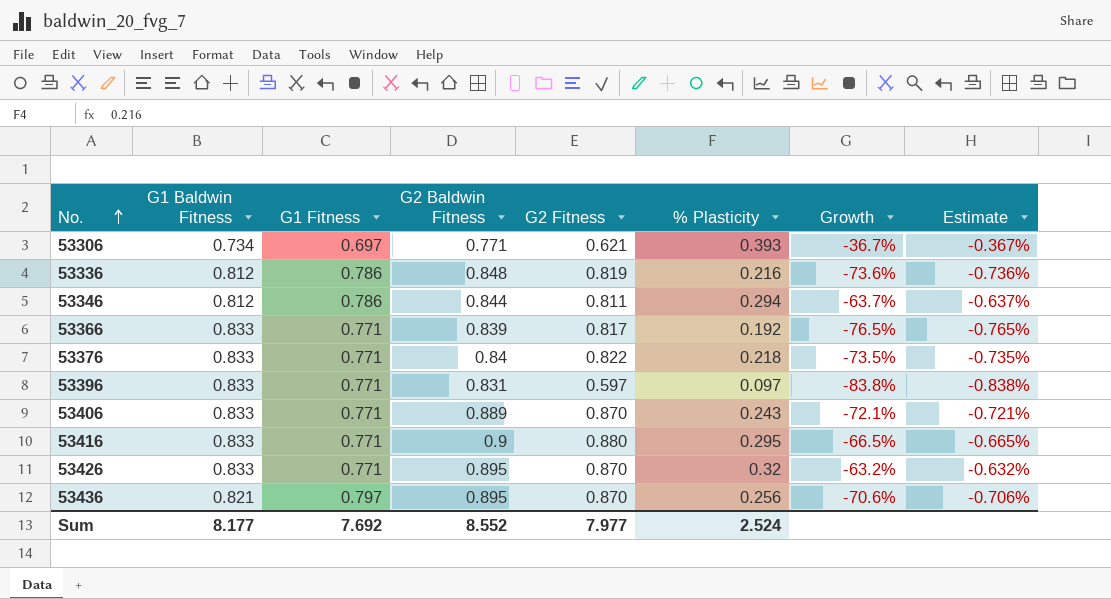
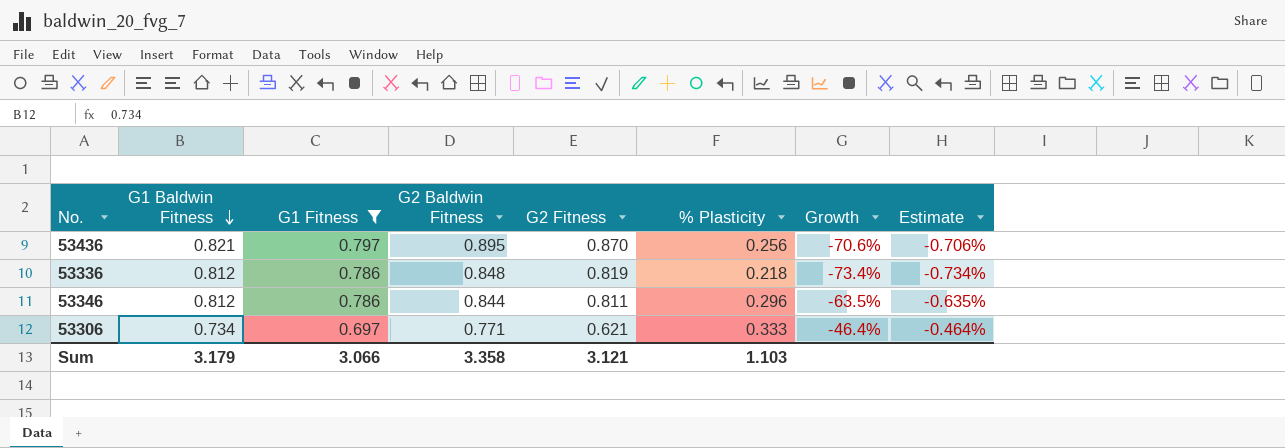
filter: none -> G1 Fitness != 0.771
row order: No. ascending -> G1 Baldwin Fitness descending
53336 | % Plasticity: 0.216 -> 0.218
53336 | Growth: -73.6% -> -73.4%
53336 | Estimate: -0.736% -> -0.734%
53346 | % Plasticity: 0.294 -> 0.296
53346 | Growth: -63.7% -> -63.5%
53346 | Estimate: -0.637% -> -0.635%
53306 | % Plasticity: 0.393 -> 0.333
53306 | Growth: -36.7% -> -46.4%
53306 | Estimate: -0.367% -> -0.464%
Sum | G1 Baldwin Fitness: 8.177 -> 3.179
Sum | G1 Fitness: 7.692 -> 3.066
Sum | G2 Baldwin Fitness: 8.552 -> 3.358
Sum | G2 Fitness: 7.977 -> 3.121
Sum | % Plasticity: 2.524 -> 1.103

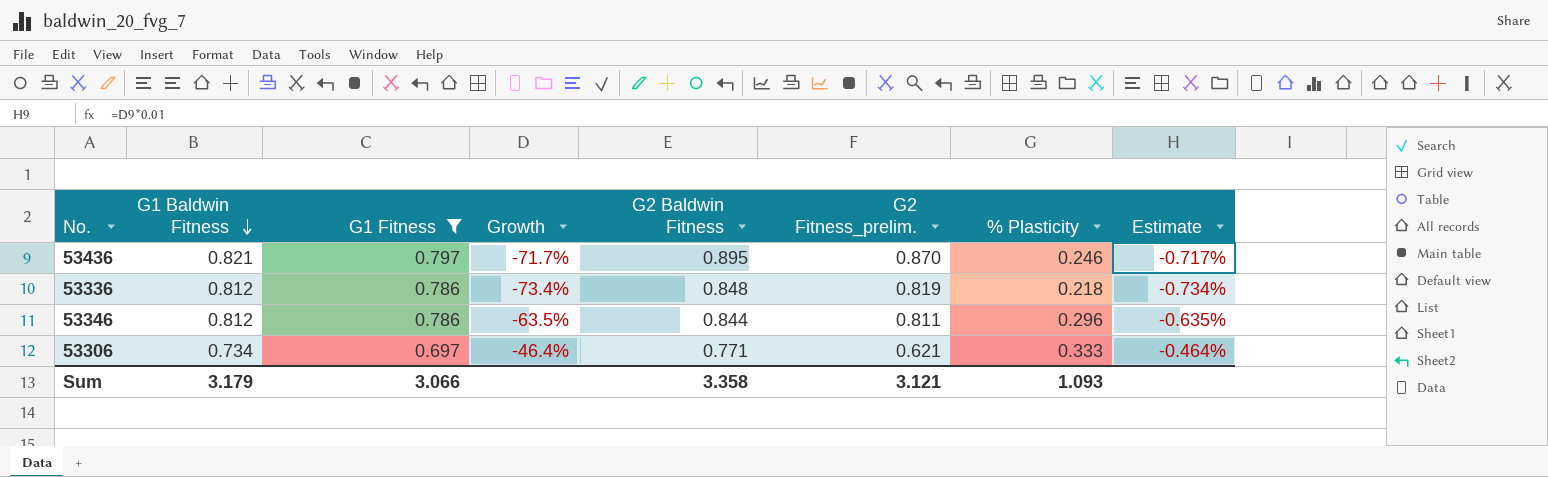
column Growth | position: 7 -> 4
column name: G2 Fitness -> G2 Fitness_prelim.
53436 | Growth: -70.6% -> -71.7%
53436 | % Plasticity: 0.256 -> 0.246
53436 | Estimate: -0.706% -> -0.717%
Sum | % Plasticity: 1.103 -> 1.093

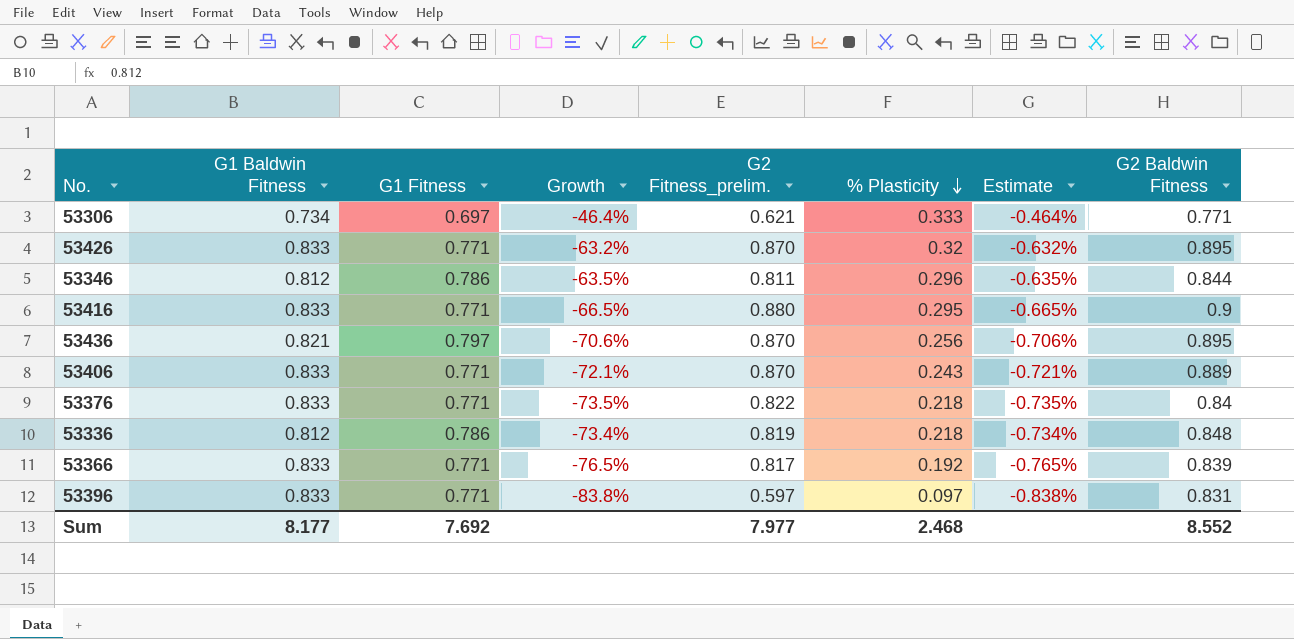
filter: G1 Fitness != 0.771 -> none
row order: G1 Baldwin Fitness descending -> % Plasticity descending
column G2 Baldwin Fitness | position: 5 -> 8
53436 | Growth: -71.7% -> -70.6%
53436 | % Plasticity: 0.246 -> 0.256
53436 | Estimate: -0.717% -> -0.706%
Sum | G1 Baldwin Fitness: 3.179 -> 8.177
Sum | G1 Fitness: 3.066 -> 7.692
Sum | G2 Fitness_prelim.: 3.121 -> 7.977
Sum | % Plasticity: 1.093 -> 2.468
Sum | G2 Baldwin Fitness: 3.358 -> 8.552

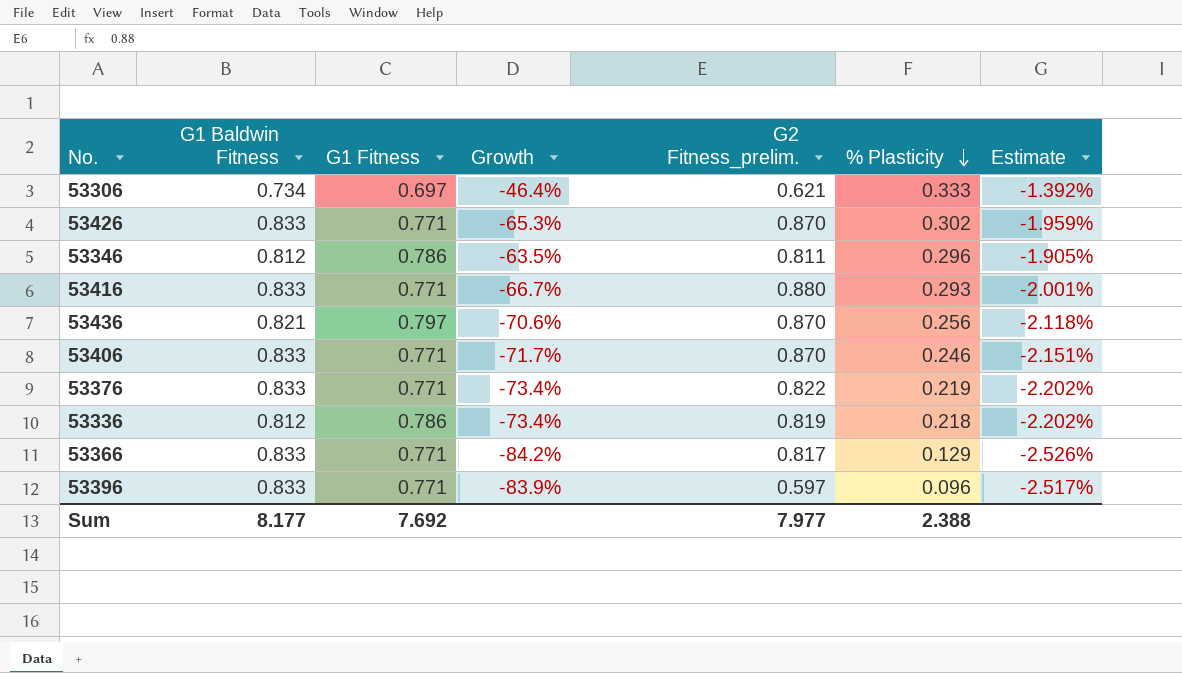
column G2 Baldwin Fitness | position: 8 -> none
column Estimate | formula: [Growth] * 0.01 -> [Growth] * 0.03
53426 | Growth: -63.2% -> -65.3%
53426 | % Plasticity: 0.32 -> 0.302
53416 | Growth: -66.5% -> -66.7%
53416 | % Plasticity: 0.295 -> 0.293
53406 | Growth: -72.1% -> -71.7%
53406 | % Plasticity: 0.243 -> 0.246
53376 | Growth: -73.5% -> -73.4%
53376 | % Plasticity: 0.218 -> 0.219
53366 | Growth: -76.5% -> -84.2%
53366 | % Plasticity: 0.192 -> 0.129
53396 | Growth: -83.8% -> -83.9%
53396 | % Plasticity: 0.097 -> 0.096
Sum | % Plasticity: 2.468 -> 2.388

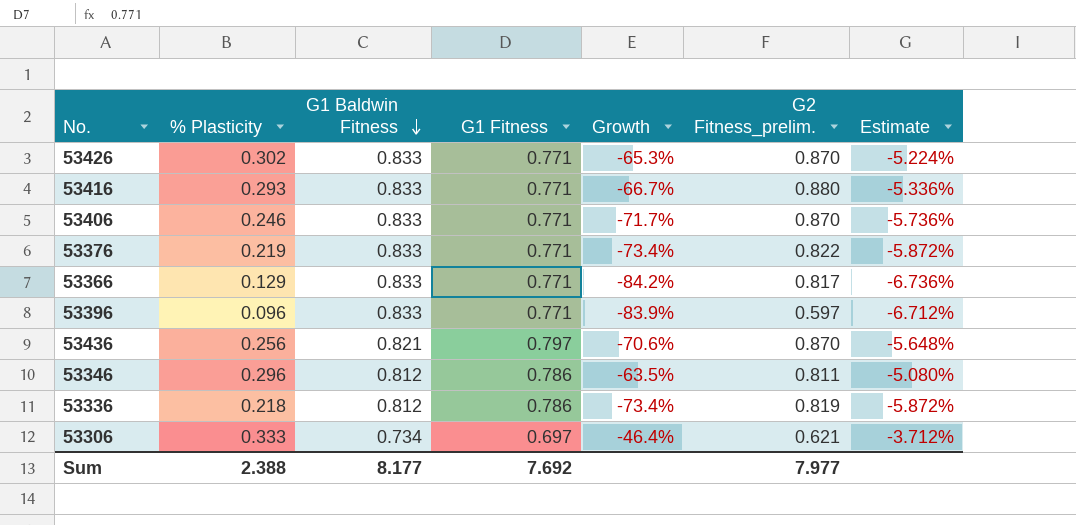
row order: % Plasticity descending -> G1 Baldwin Fitness descending
column % Plasticity | position: 6 -> 2
column Estimate | formula: [Growth] * 0.03 -> [Growth] * 0.08

